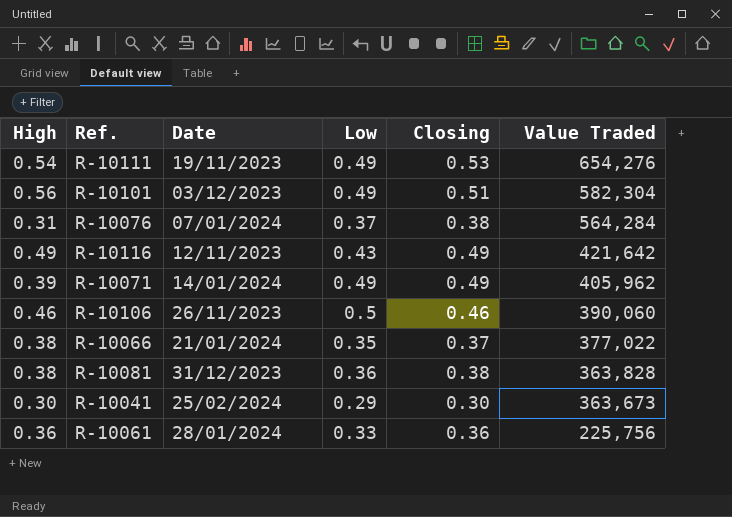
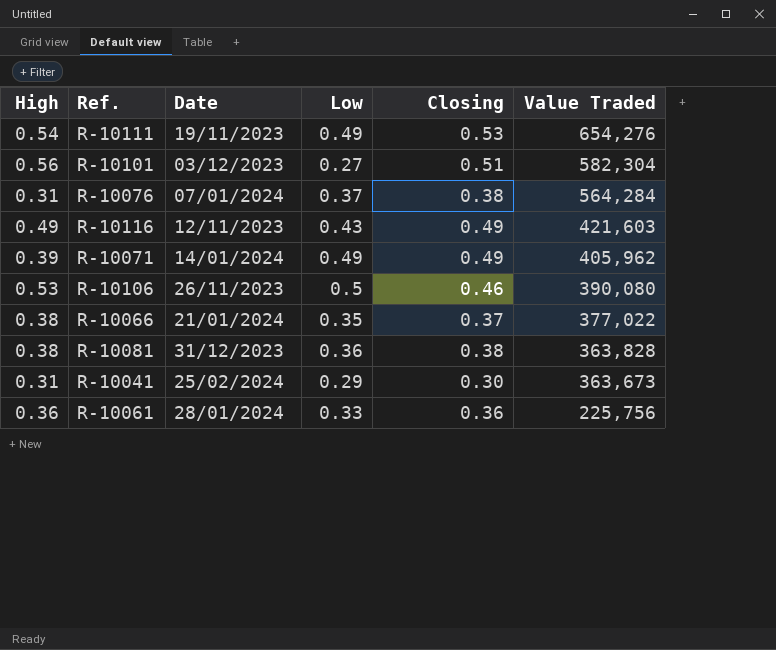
R-10101 | Low: 0.49 -> 0.27
R-10116 | Value Traded: 421,642 -> 421,603
R-10106 | High: 0.46 -> 0.53
R-10106 | Value Traded: 390,060 -> 390,080
R-10041 | High: 0.30 -> 0.31

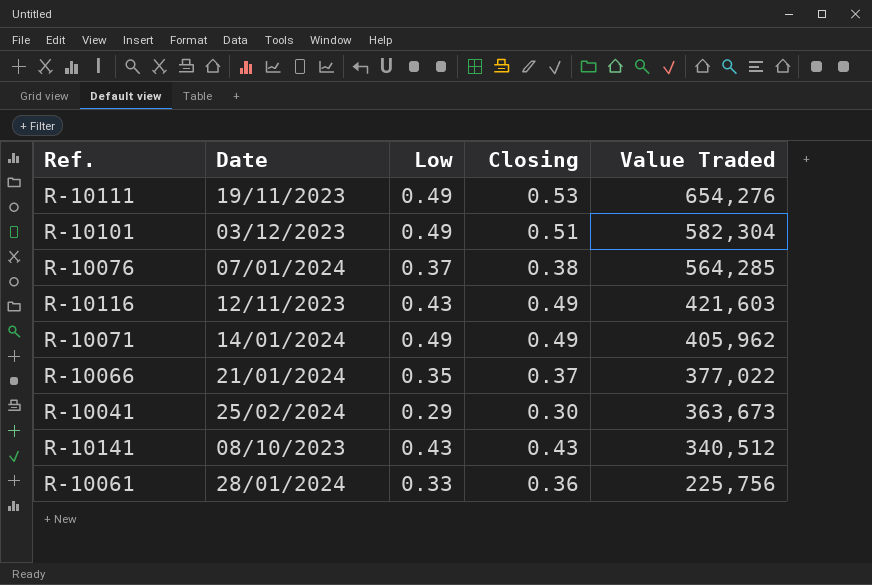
column High | position: 1 -> none
row R-10106: 0.53 | 26/11/2023 | 0.5 | 0.46 | 390,080 -> none
row R-10081: 0.38 | 31/12/2023 | 0.36 | 0.38 | 363,828 -> none
R-10101 | Low: 0.27 -> 0.49
R-10076 | Value Traded: 564,284 -> 564,285
row R-10141: none -> 08/10/2023 | 0.43 | 0.43 | 340,512

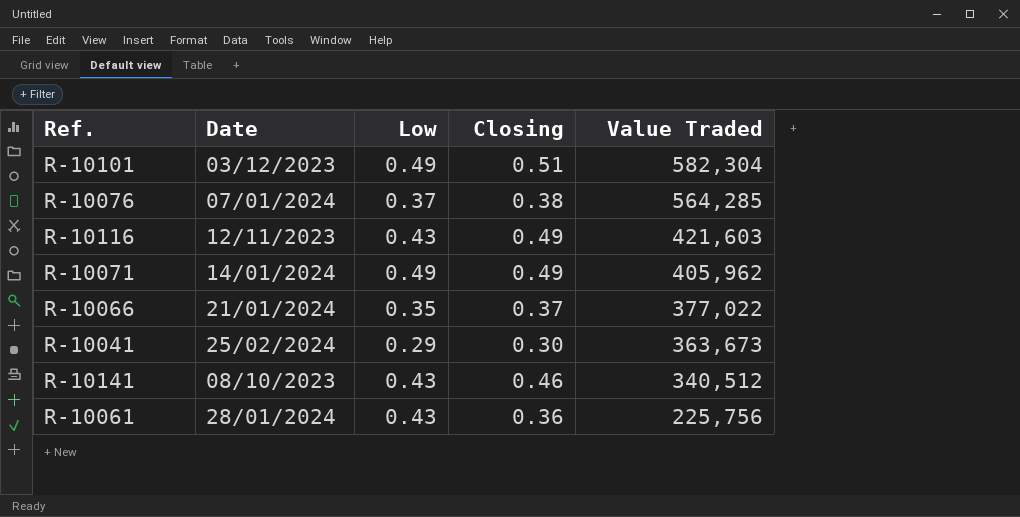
row R-10111: 19/11/2023 | 0.49 | 0.53 | 654,276 -> none
R-10141 | Closing: 0.43 -> 0.46
R-10061 | Low: 0.33 -> 0.43

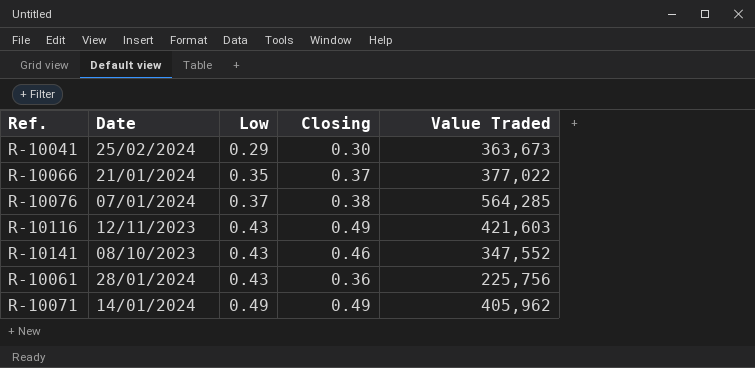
row order: Value Traded descending -> Low ascending
row R-10101: 03/12/2023 | 0.49 | 0.51 | 582,304 -> none
R-10141 | Value Traded: 340,512 -> 347,552

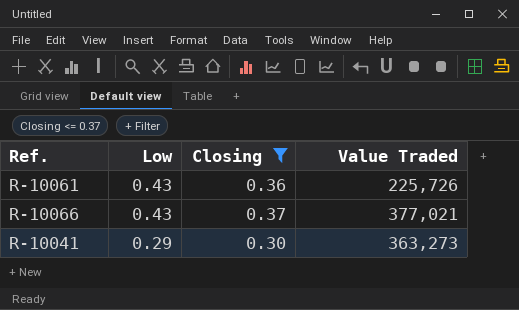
filter: none -> Closing <= 0.37
row order: Low ascending -> Low descending
column Date | position: 2 -> none
R-10061 | Value Traded: 225,756 -> 225,726
R-10066 | Low: 0.35 -> 0.43
R-10066 | Value Traded: 377,022 -> 377,021
R-10041 | Value Traded: 363,673 -> 363,273

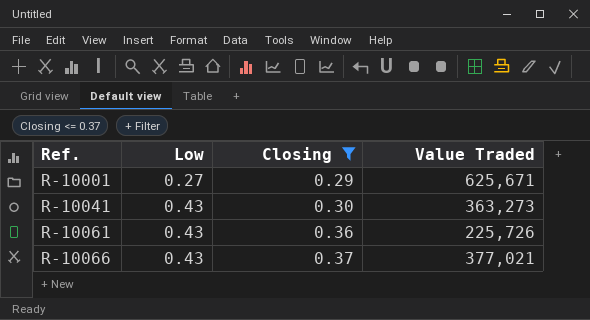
row order: Low descending -> Ref. ascending
row R-10001: none -> 0.27 | 0.29 | 625,671
R-10041 | Low: 0.29 -> 0.43

